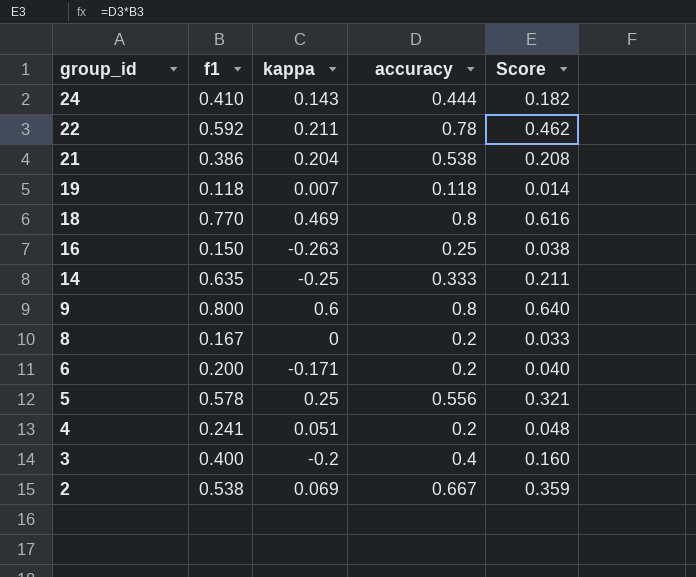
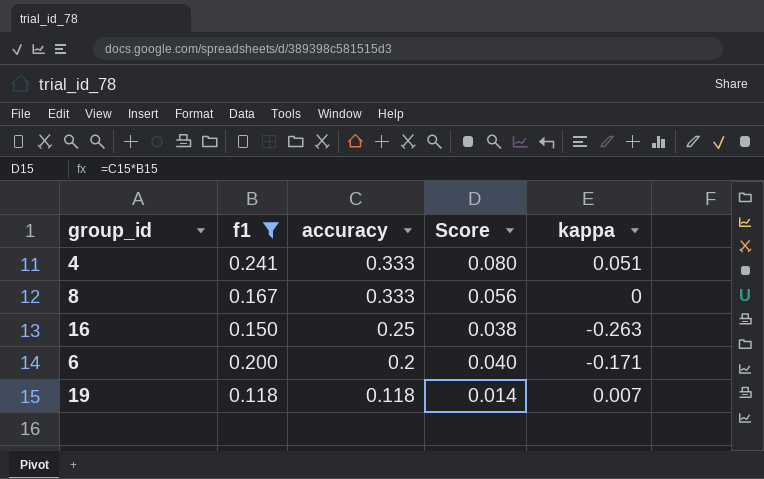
filter: none -> f1 <= 0.241
row order: group_id descending -> accuracy descending
column kappa | position: 3 -> 5
4 | accuracy: 0.2 -> 0.333
4 | Score: 0.048 -> 0.080
8 | accuracy: 0.2 -> 0.333
8 | Score: 0.033 -> 0.056

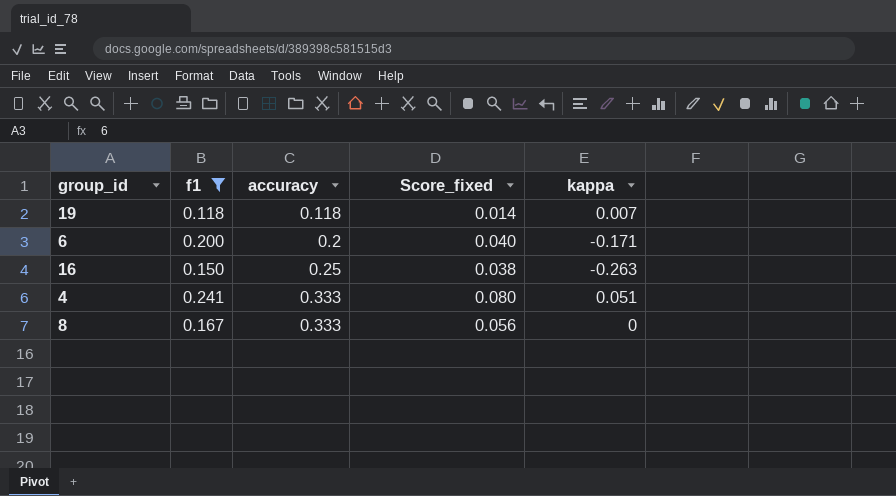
row order: accuracy descending -> accuracy ascending
column name: Score -> Score_fixed

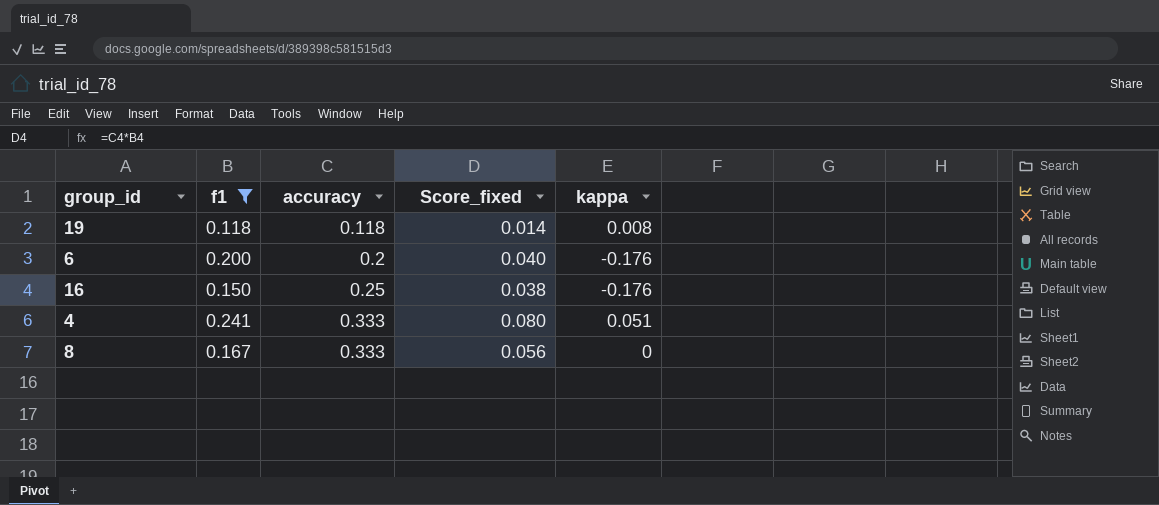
19 | kappa: 0.007 -> 0.008
6 | kappa: -0.171 -> -0.176
16 | kappa: -0.263 -> -0.176

